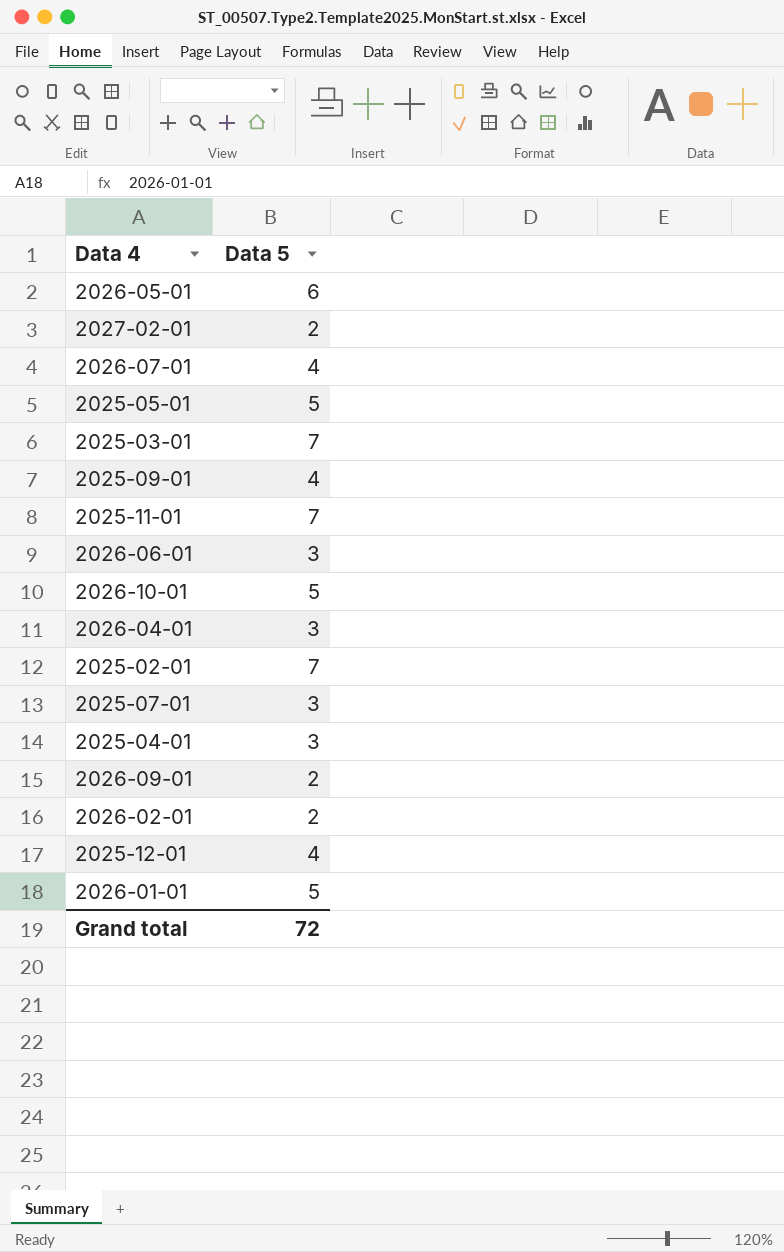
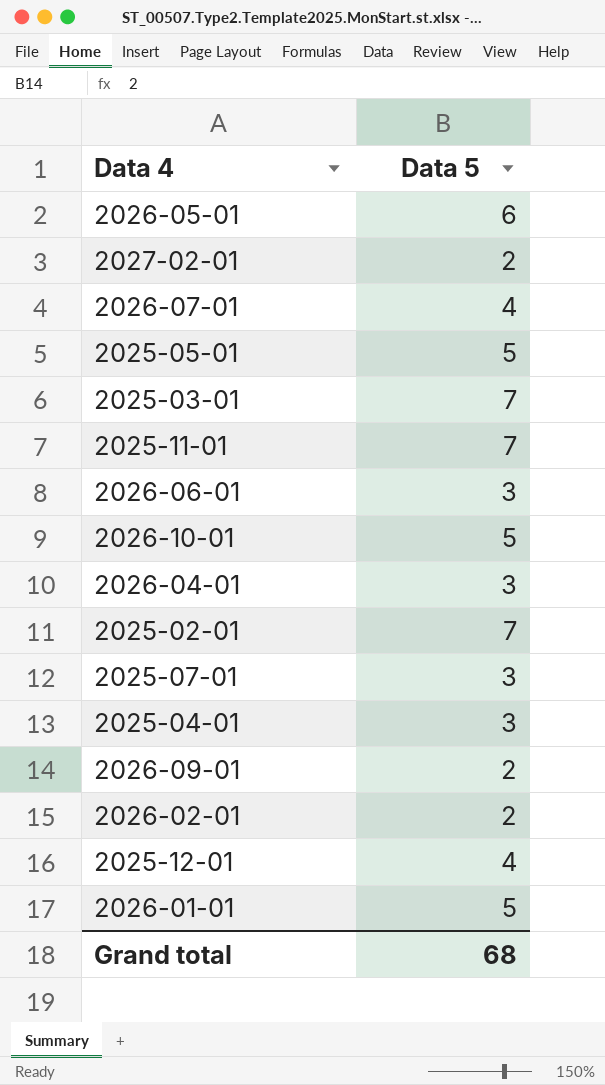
row 2025-09-01: 4 -> none
Grand total | Data 5: 72 -> 68

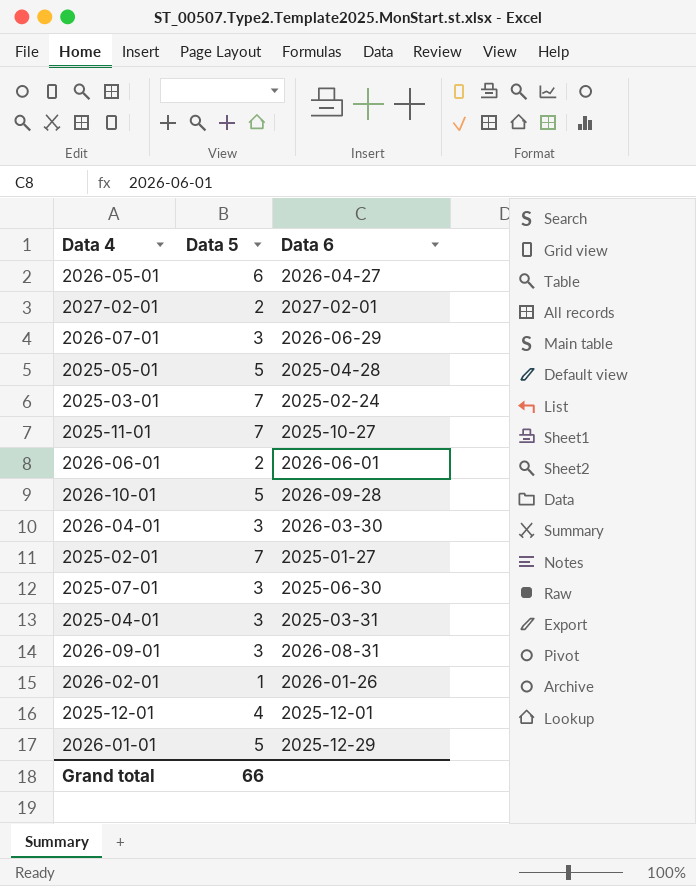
column Data 6 | position: none -> 3
2026-07-01 | Data 5: 4 -> 3
2026-06-01 | Data 5: 3 -> 2
2026-09-01 | Data 5: 2 -> 3
2026-02-01 | Data 5: 2 -> 1
Grand total | Data 5: 68 -> 66

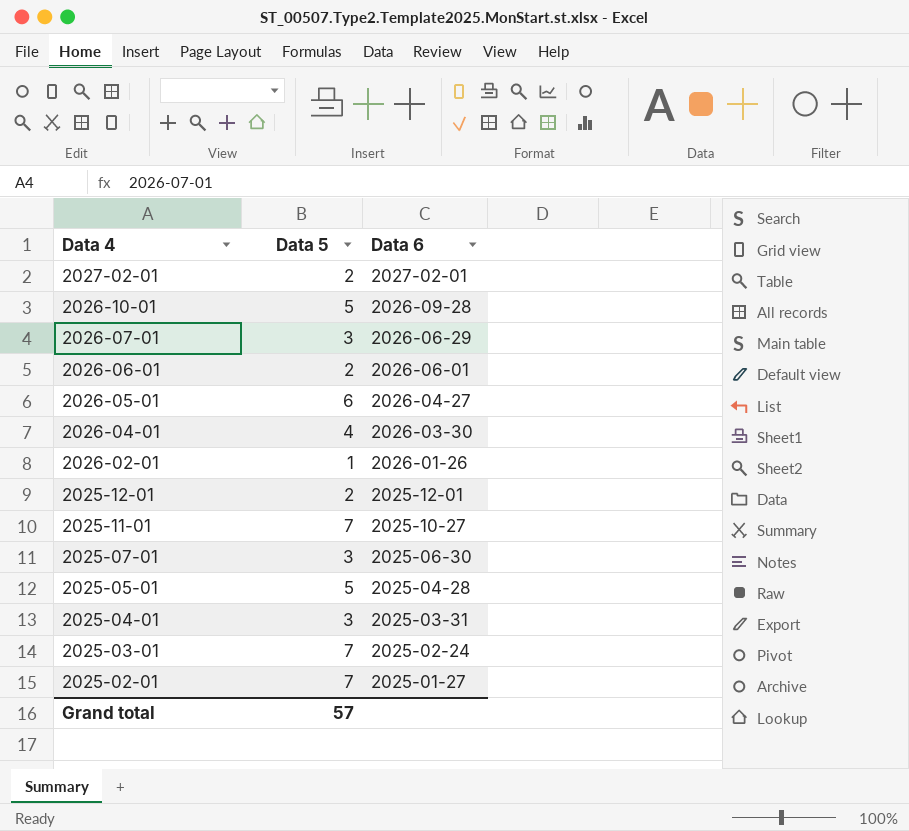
row order: none -> Data 4 descending
row 2026-09-01: 3 | 2026-08-31 -> none
row 2026-01-01: 5 | 2025-12-29 -> none
2026-04-01 | Data 5: 3 -> 4
2025-12-01 | Data 5: 4 -> 2
Grand total | Data 5: 66 -> 57

